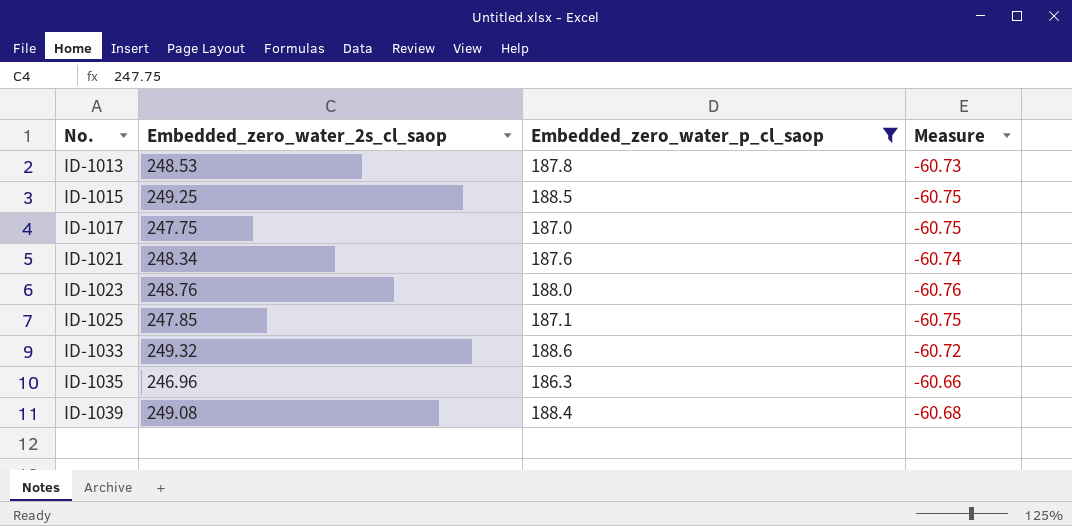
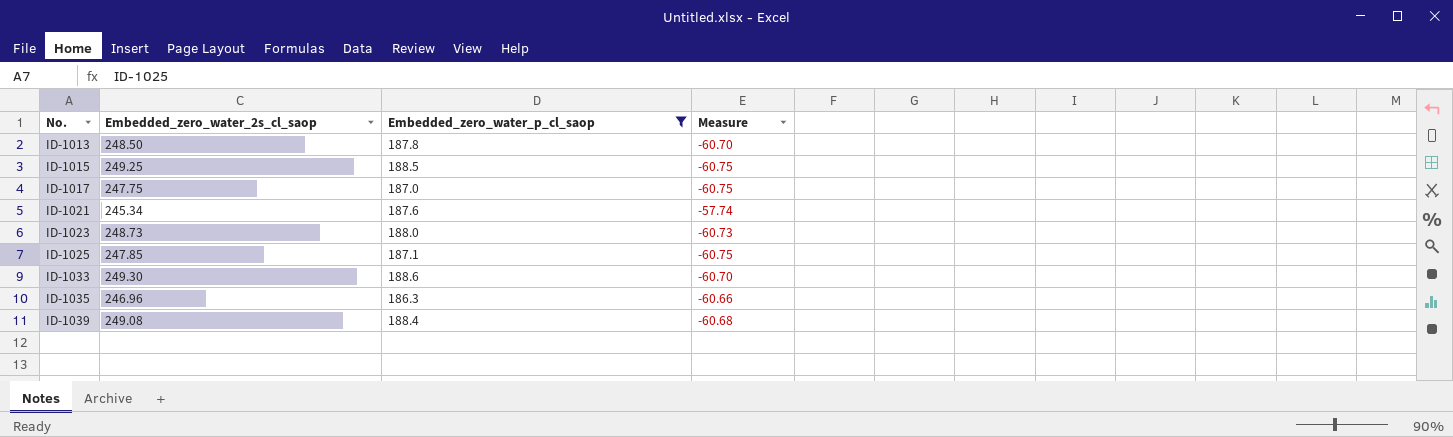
ID-1013 | Embedded_zero_water_2s_cl_saop: 248.53 -> 248.50
ID-1013 | Measure: -60.73 -> -60.70
ID-1021 | Embedded_zero_water_2s_cl_saop: 248.34 -> 245.34
ID-1021 | Measure: -60.74 -> -57.74
ID-1023 | Embedded_zero_water_2s_cl_saop: 248.76 -> 248.73
ID-1023 | Measure: -60.76 -> -60.73
ID-1033 | Embedded_zero_water_2s_cl_saop: 249.32 -> 249.30
ID-1033 | Measure: -60.72 -> -60.70

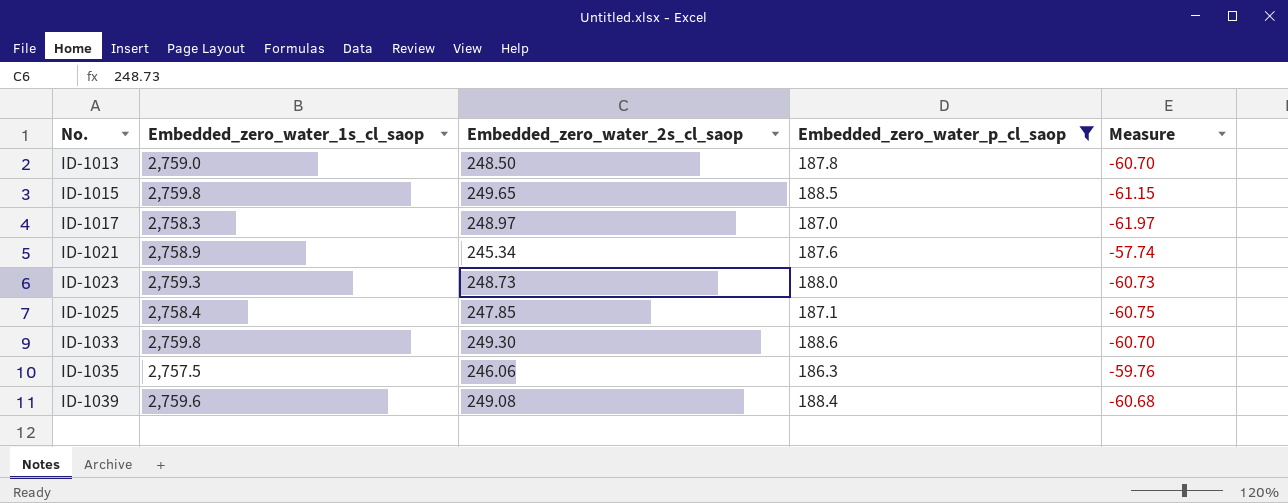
column Embedded_zero_water_1s_cl_saop | position: none -> 2
ID-1015 | Embedded_zero_water_2s_cl_saop: 249.25 -> 249.65
ID-1015 | Measure: -60.75 -> -61.15
ID-1017 | Embedded_zero_water_2s_cl_saop: 247.75 -> 248.97
ID-1017 | Measure: -60.75 -> -61.97
ID-1035 | Embedded_zero_water_2s_cl_saop: 246.96 -> 246.06
ID-1035 | Measure: -60.66 -> -59.76

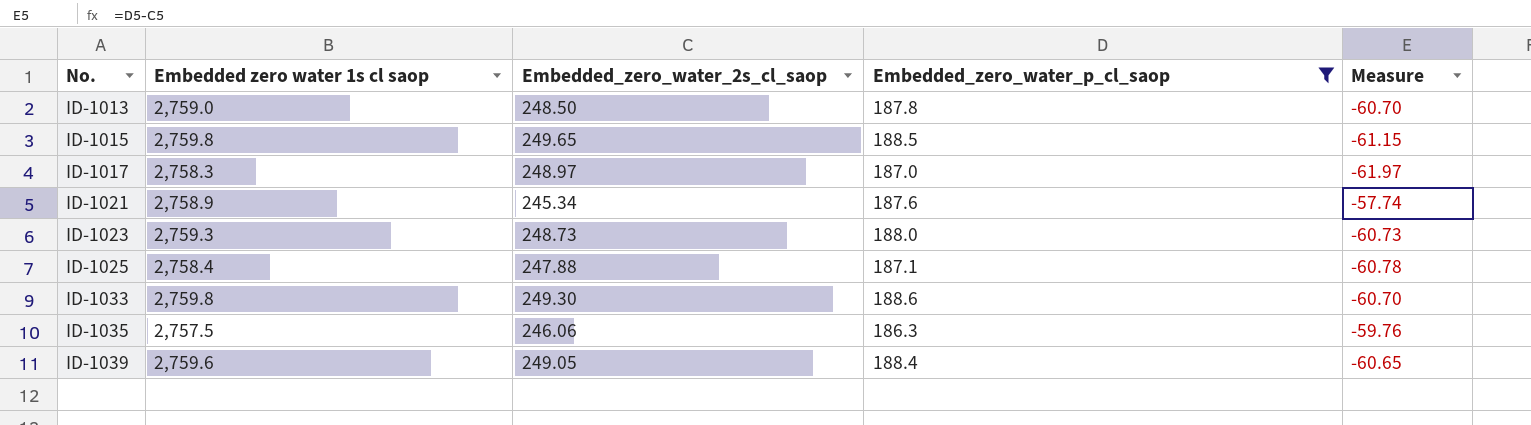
column name: Embedded_zero_water_1s_cl_saop -> Embedded zero water 1s cl saop
ID-1025 | Embedded_zero_water_2s_cl_saop: 247.85 -> 247.88
ID-1025 | Measure: -60.75 -> -60.78
ID-1039 | Embedded_zero_water_2s_cl_saop: 249.08 -> 249.05
ID-1039 | Measure: -60.68 -> -60.65

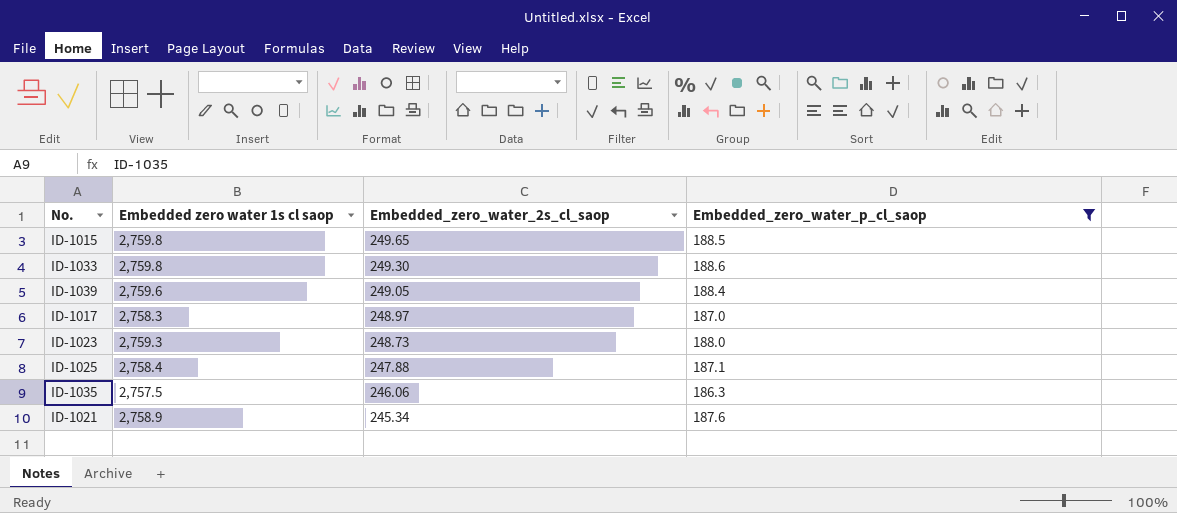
row order: No. ascending -> Embedded_zero_water_2s_cl_saop descending
column Measure | formula: [Embedded_zero_water_p_cl_saop] - [Embedded_zero_water_2s_cl_saop] -> none
row ID-1013: 2,759.0 | 248.50 | 187.8 | -60.70 -> none

